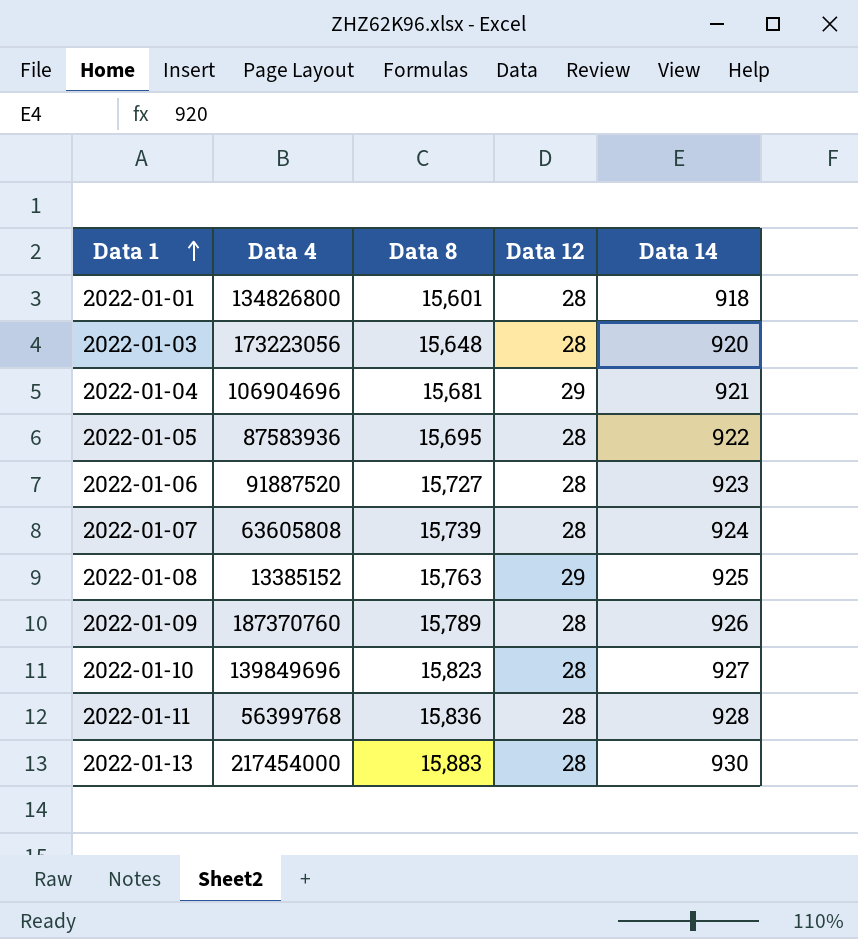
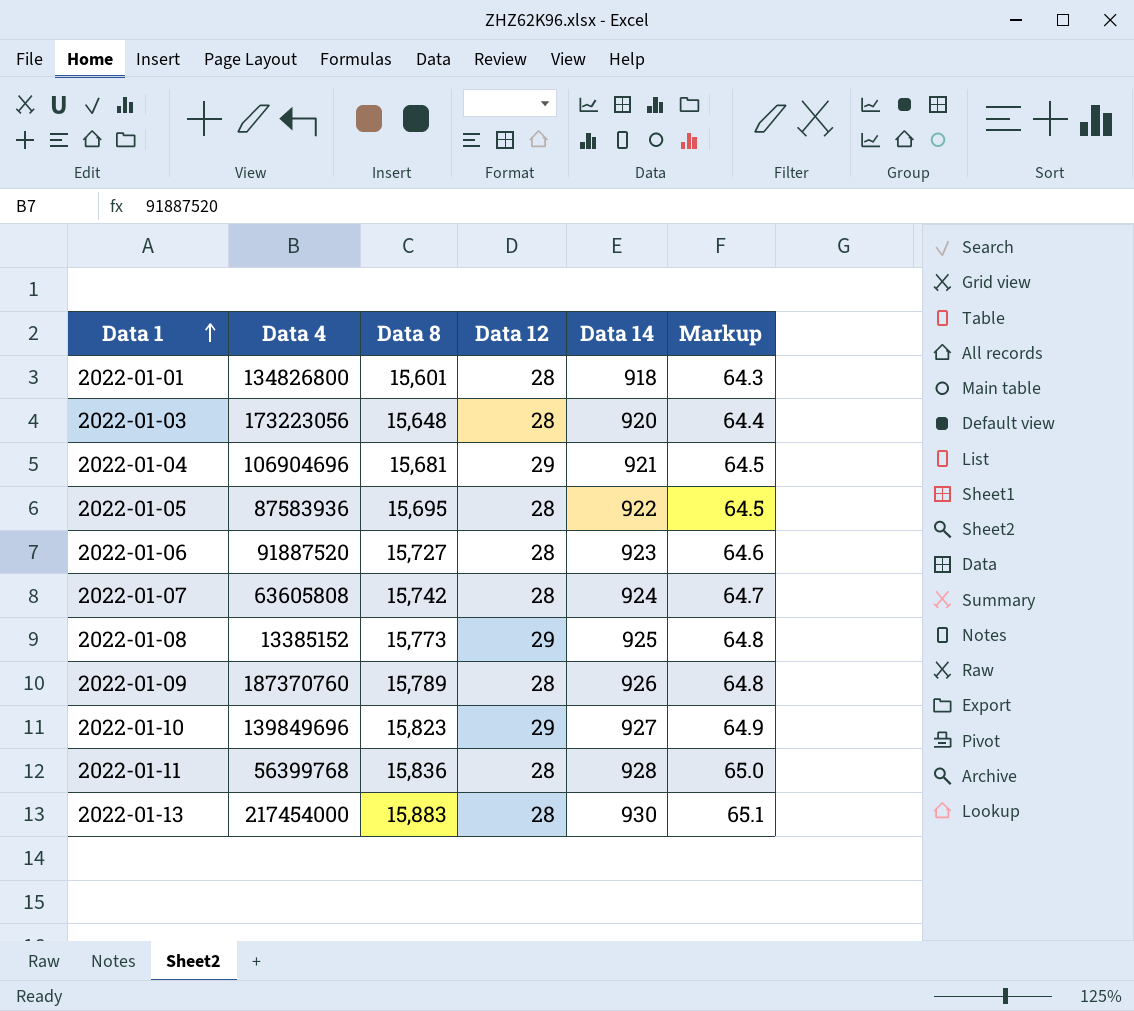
column Markup | formula: none -> [Data 14] * 0.07
2022-01-07 | Data 8: 15,739 -> 15,742
2022-01-08 | Data 8: 15,763 -> 15,773
2022-01-10 | Data 12: 28 -> 29

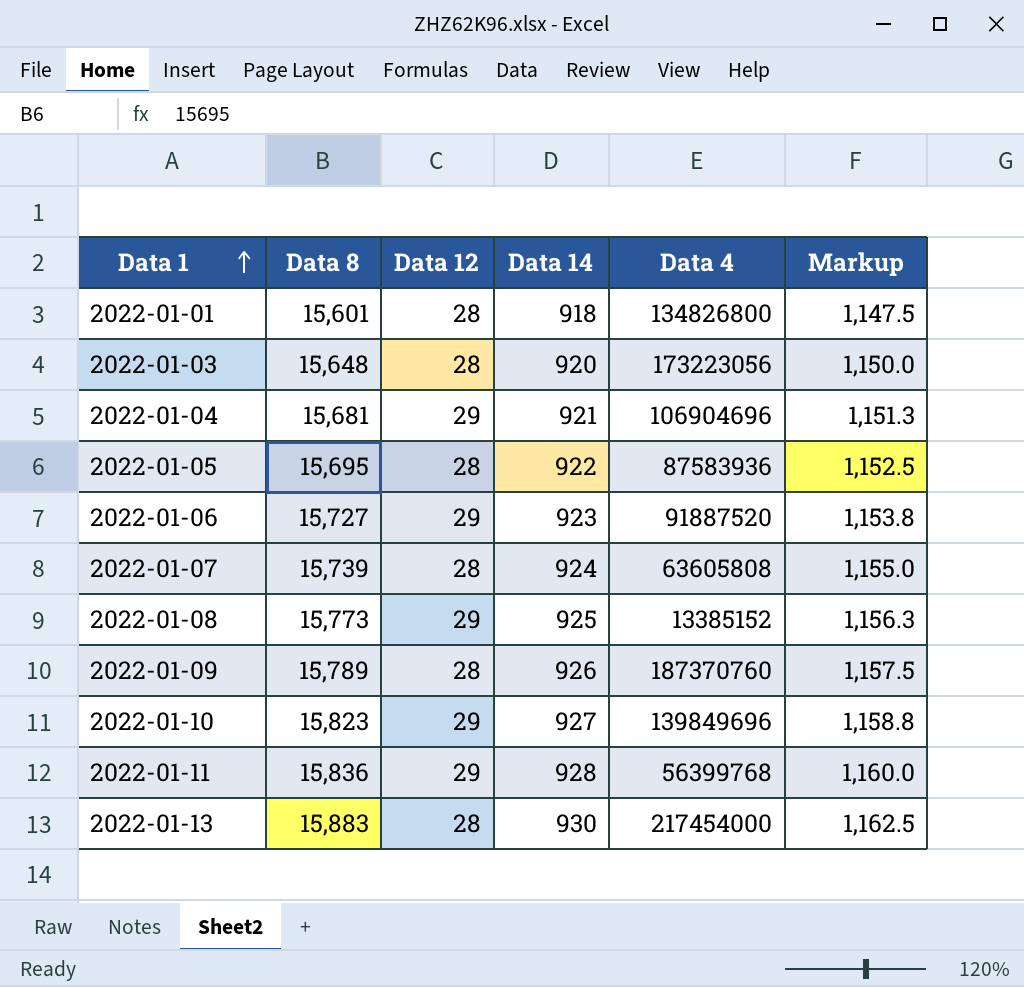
column Data 4 | position: 2 -> 5
column Markup | formula: [Data 14] * 0.07 -> [Data 14] * 1.25
2022-01-06 | Data 12: 28 -> 29
2022-01-07 | Data 8: 15,742 -> 15,739
2022-01-11 | Data 12: 28 -> 29

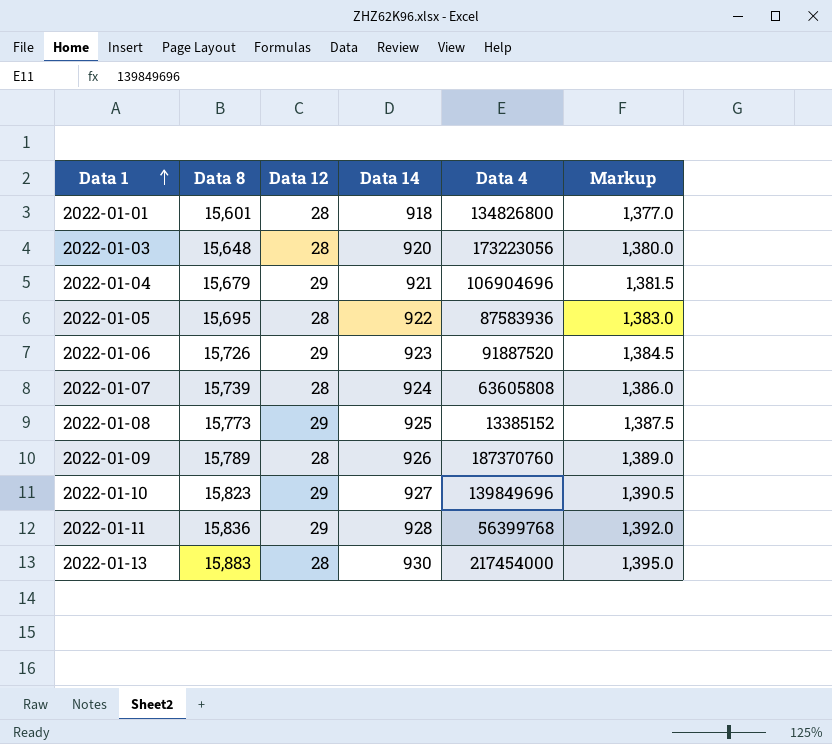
column Markup | formula: [Data 14] * 1.25 -> [Data 14] * 1.5
2022-01-04 | Data 8: 15,681 -> 15,679
2022-01-06 | Data 8: 15,727 -> 15,726

